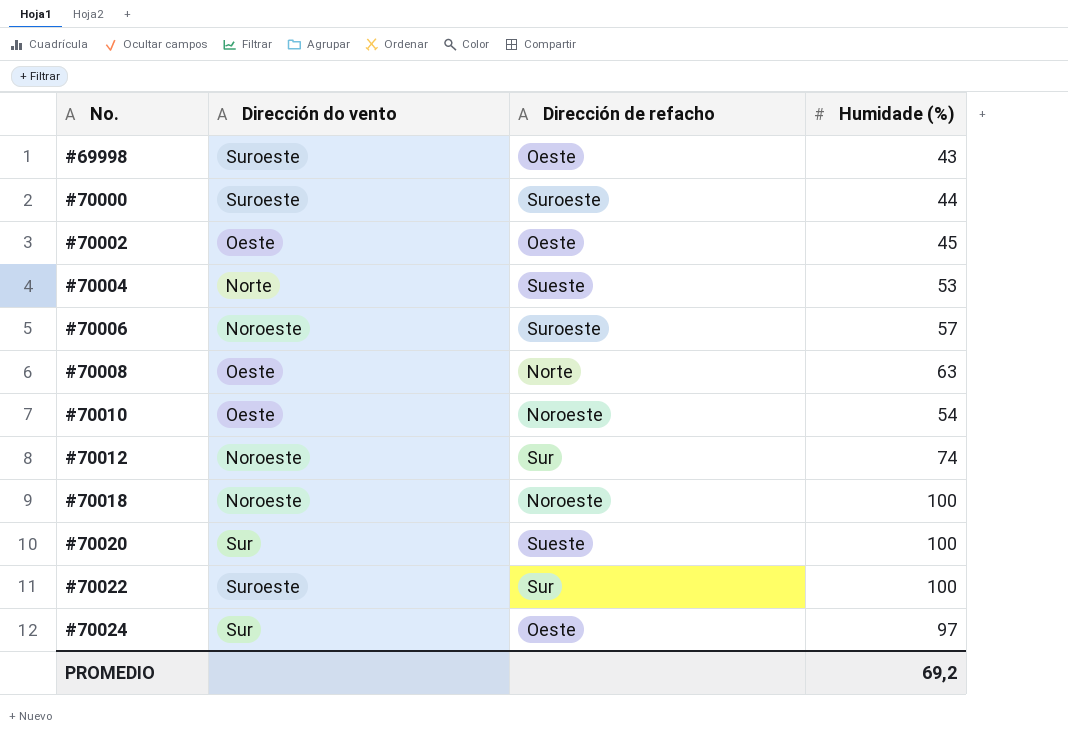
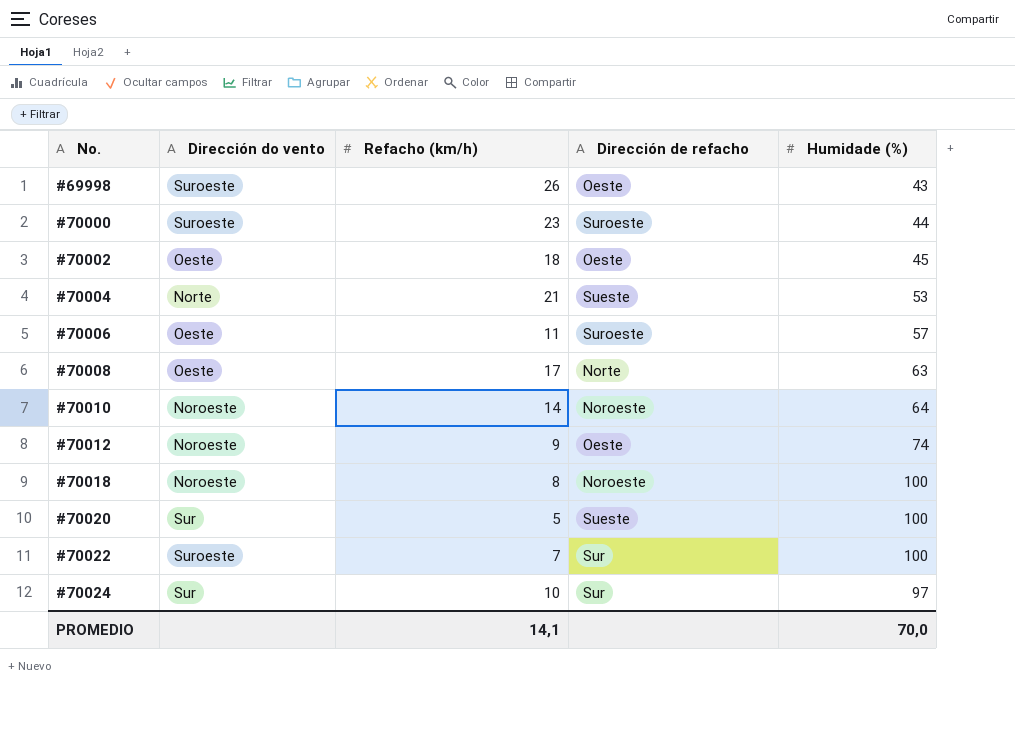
column Refacho (km/h) | position: none -> 3
#70006 | Dirección do vento: Noroeste -> Oeste
#70010 | Dirección do vento: Oeste -> Noroeste
#70010 | Humidade (%): 54 -> 64
#70012 | Dirección de refacho: Sur -> Oeste
#70024 | Dirección de refacho: Oeste -> Sur
PROMEDIO | Humidade (%): 69,2 -> 70,0

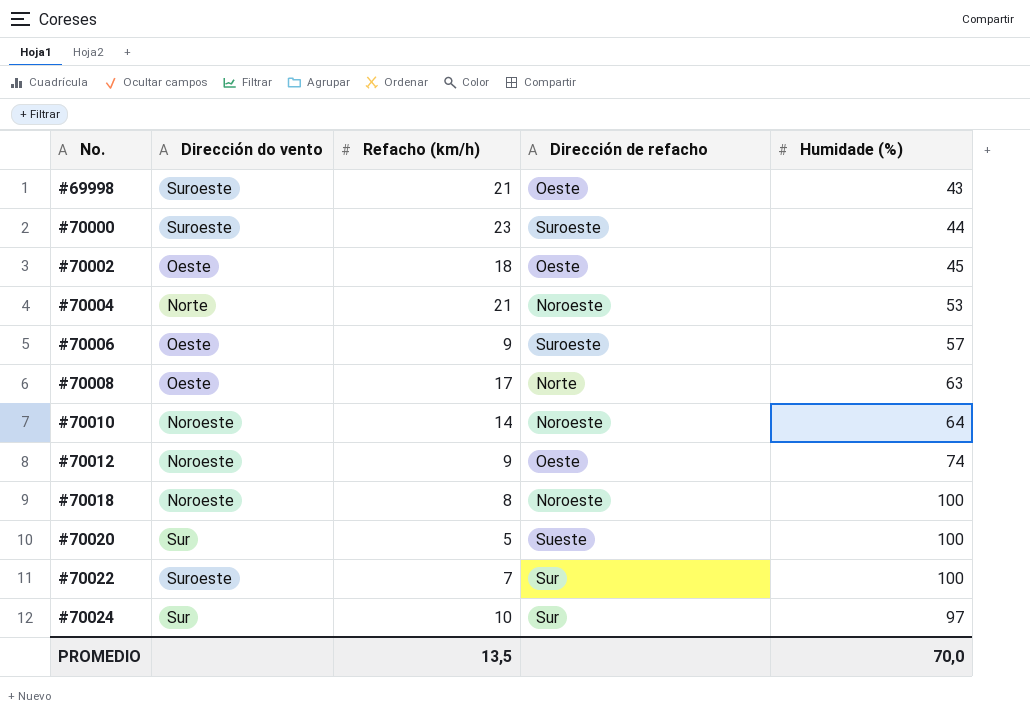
#69998 | Refacho (km/h): 26 -> 21
#70004 | Dirección de refacho: Sueste -> Noroeste
#70006 | Refacho (km/h): 11 -> 9
PROMEDIO | Refacho (km/h): 14,1 -> 13,5

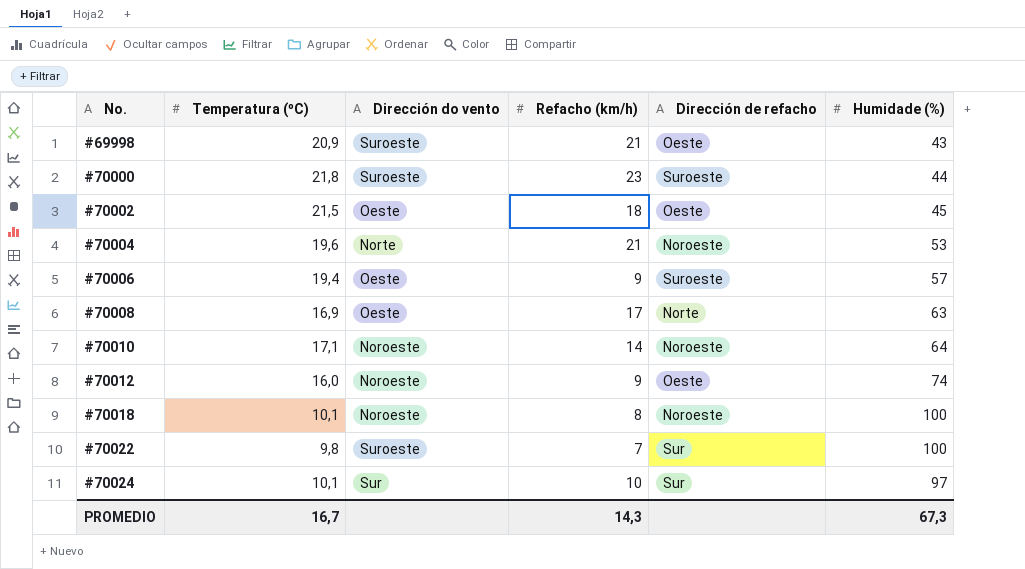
column Temperatura (ºC) | position: none -> 2
row #70020: Sur | 5 | Sueste | 100 -> none
PROMEDIO | Refacho (km/h): 13,5 -> 14,3
PROMEDIO | Humidade (%): 70,0 -> 67,3

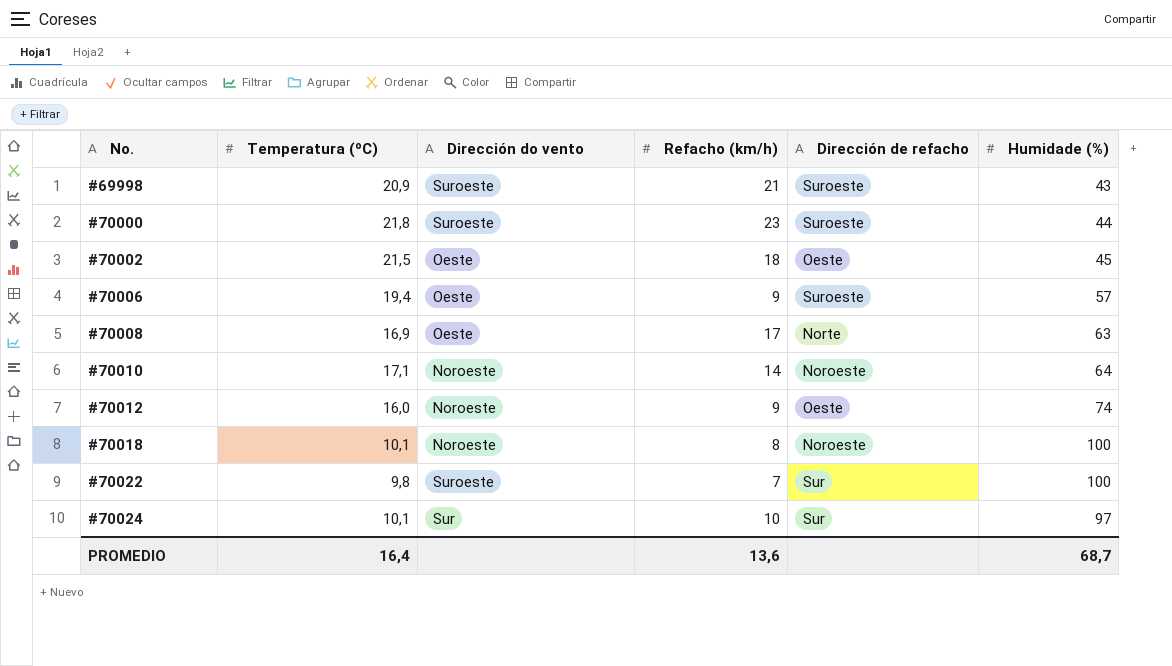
row #70004: 19,6 | Norte | 21 | Noroeste | 53 -> none
#69998 | Dirección de refacho: Oeste -> Suroeste
PROMEDIO | Temperatura (ºC): 16,7 -> 16,4
PROMEDIO | Refacho (km/h): 14,3 -> 13,6
PROMEDIO | Humidade (%): 67,3 -> 68,7

